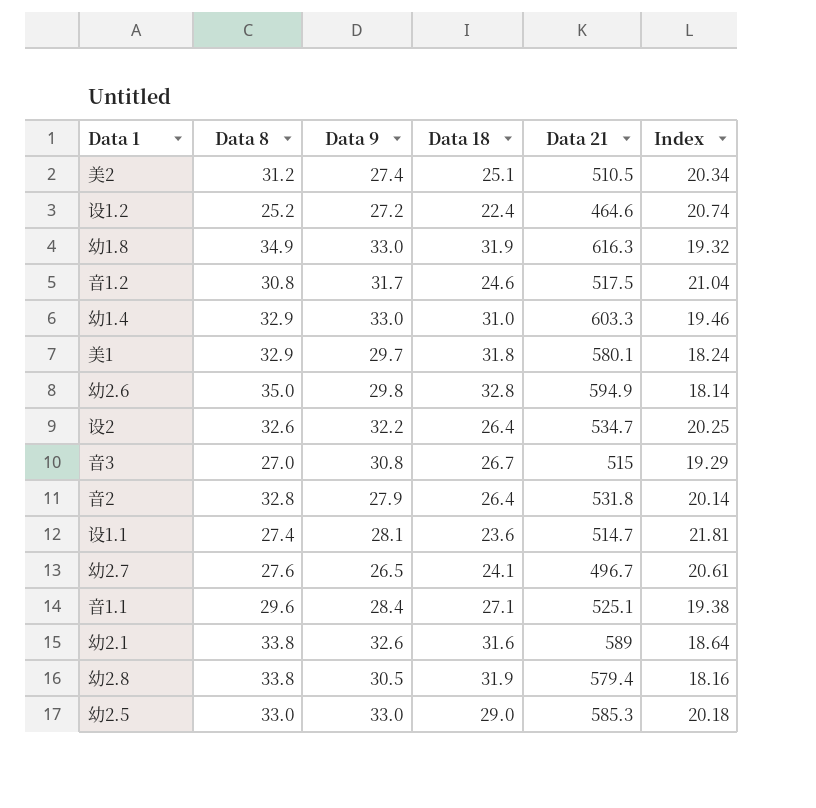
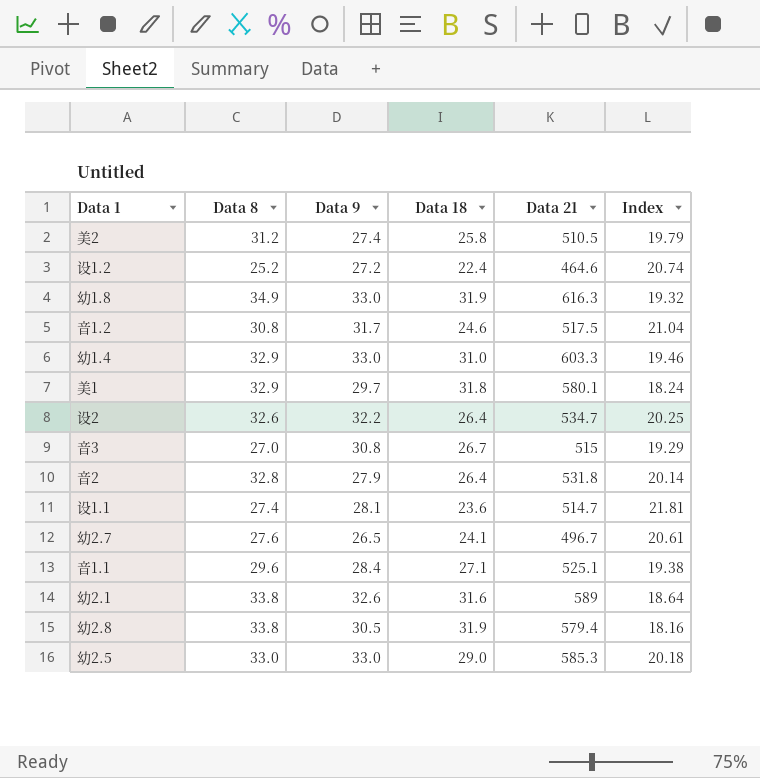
row 幼2.6: 35.0 | 29.8 | 32.8 | 594.9 | 18.14 -> none
美2 | Data 18: 25.1 -> 25.8
美2 | Index: 20.34 -> 19.79

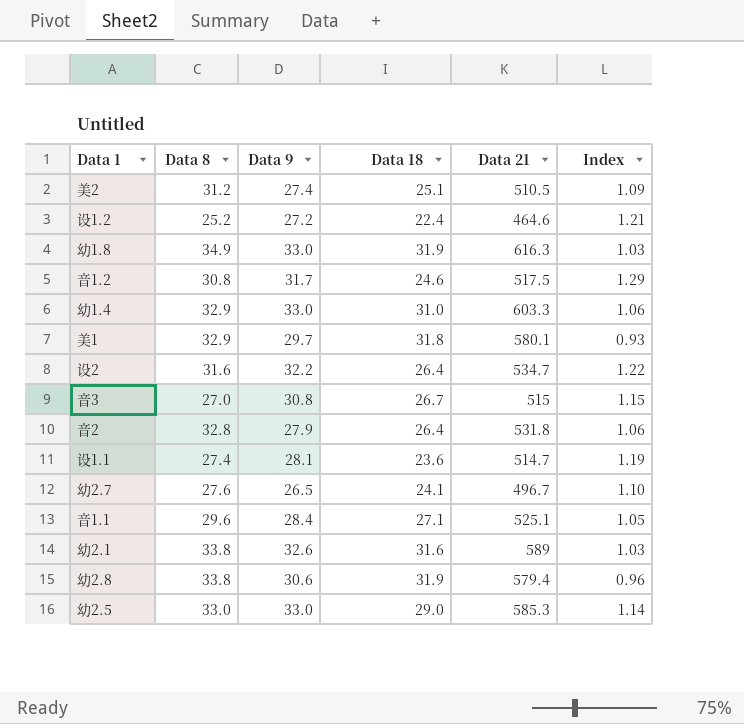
column Index | formula: [Data 21] / [Data 18] -> [Data 9] / [Data 18]
美2 | Data 18: 25.8 -> 25.1
设2 | Data 8: 32.6 -> 31.6
幼2.8 | Data 9: 30.5 -> 30.6

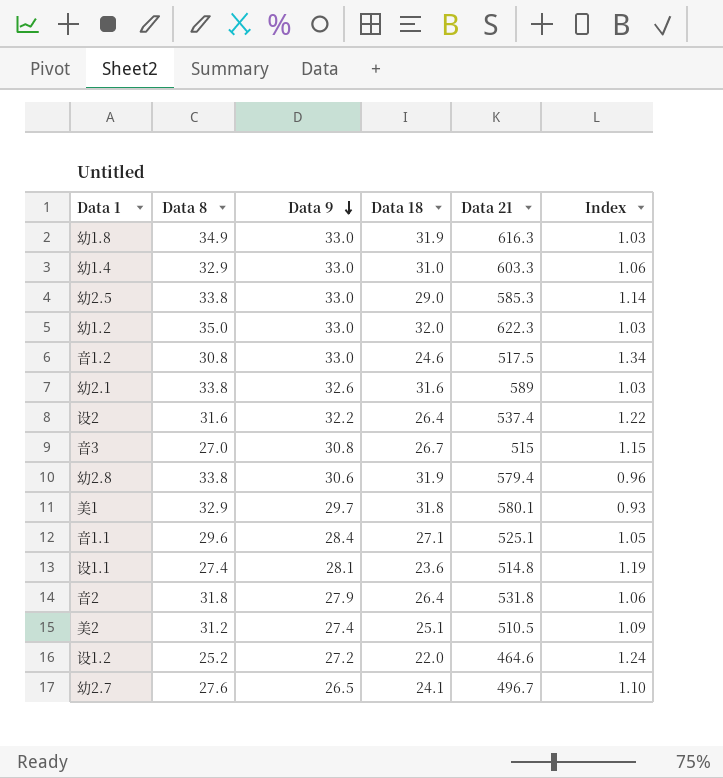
row order: none -> Data 9 descending
幼2.5 | Data 8: 33.0 -> 33.8
row 幼1.2: none -> 35.0 | 33.0 | 32.0 | 622.3 | 1.03
音1.2 | Data 9: 31.7 -> 33.0
音1.2 | Index: 1.29 -> 1.34
设2 | Data 21: 534.7 -> 537.4
设1.1 | Data 21: 514.7 -> 514.8
音2 | Data 8: 32.8 -> 31.8
设1.2 | Data 18: 22.4 -> 22.0
设1.2 | Index: 1.21 -> 1.24

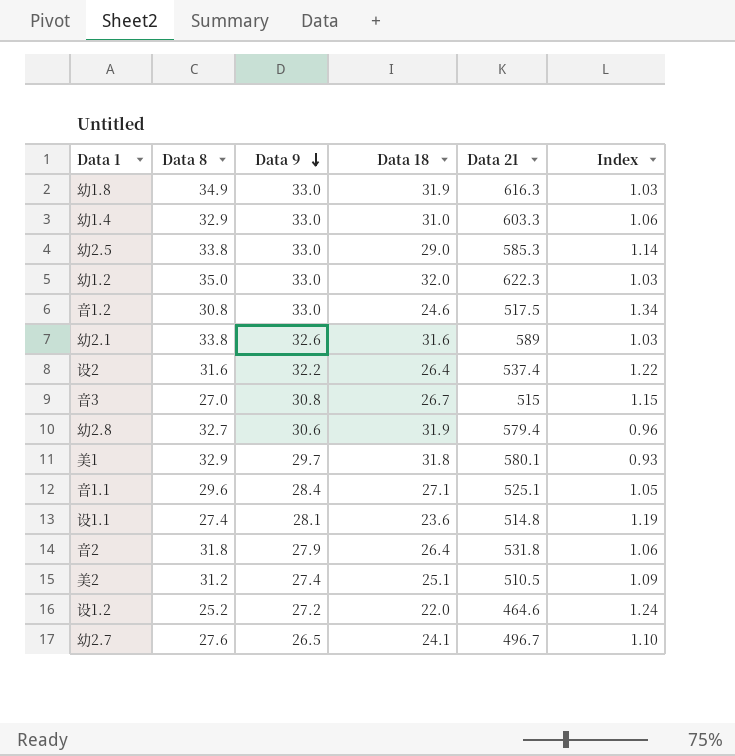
幼2.8 | Data 8: 33.8 -> 32.7

